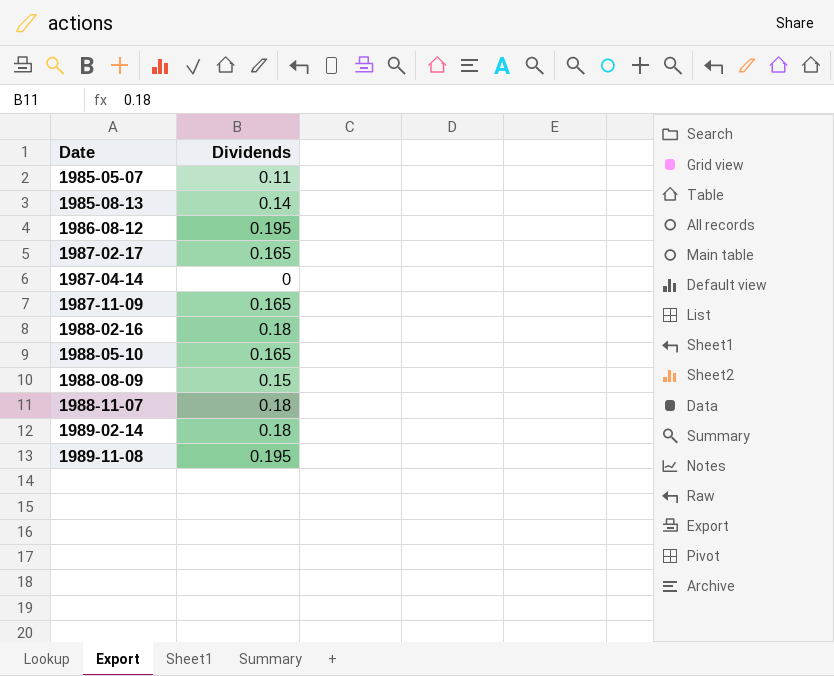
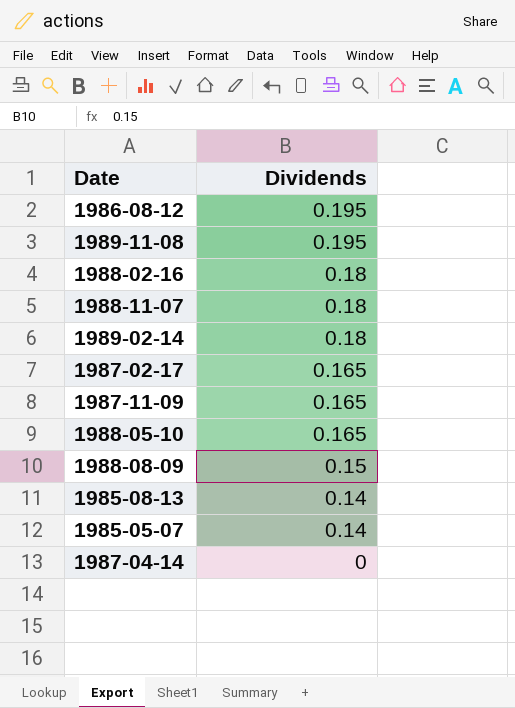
row order: Date ascending -> Dividends descending
1985-05-07 | Dividends: 0.11 -> 0.14

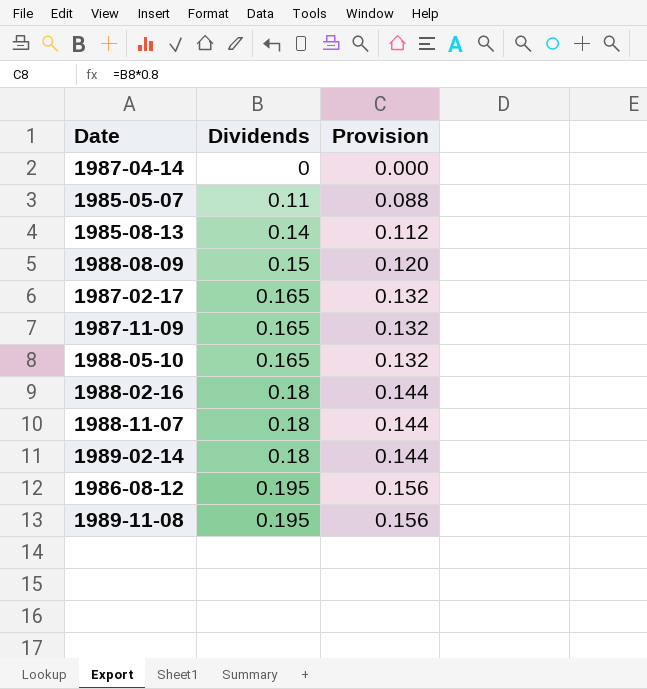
row order: Dividends descending -> Dividends ascending
column Provision | formula: none -> [Dividends] * 0.8
1985-05-07 | Dividends: 0.14 -> 0.11

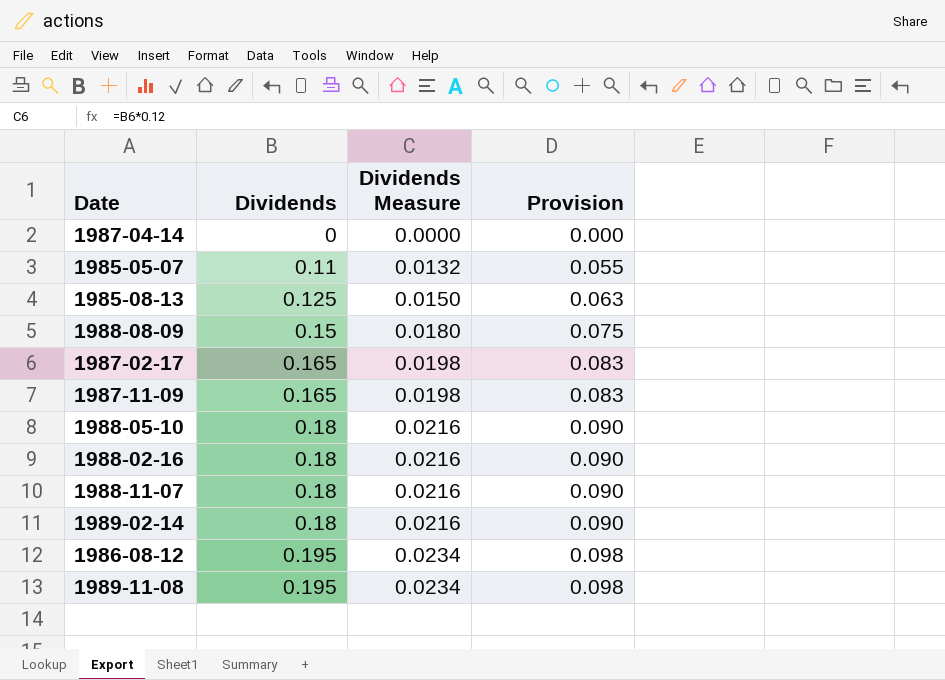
column Dividends Measure | formula: none -> [Dividends] * 0.12
column Provision | formula: [Dividends] * 0.8 -> [Dividends] * 0.5
1985-08-13 | Dividends: 0.14 -> 0.125
1988-05-10 | Dividends: 0.165 -> 0.18

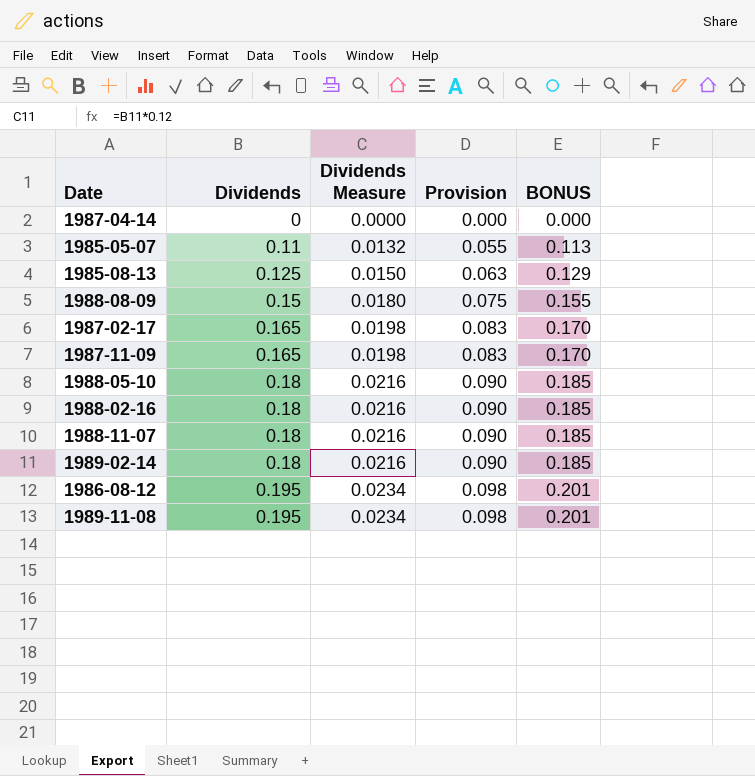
column BONUS | formula: none -> [Dividends] * 1.03

